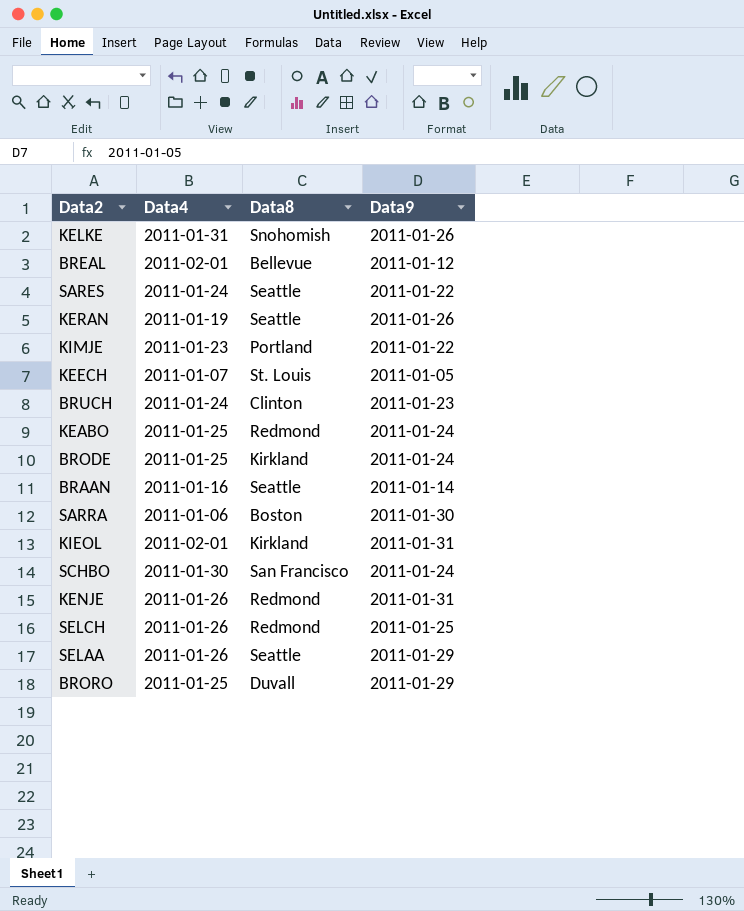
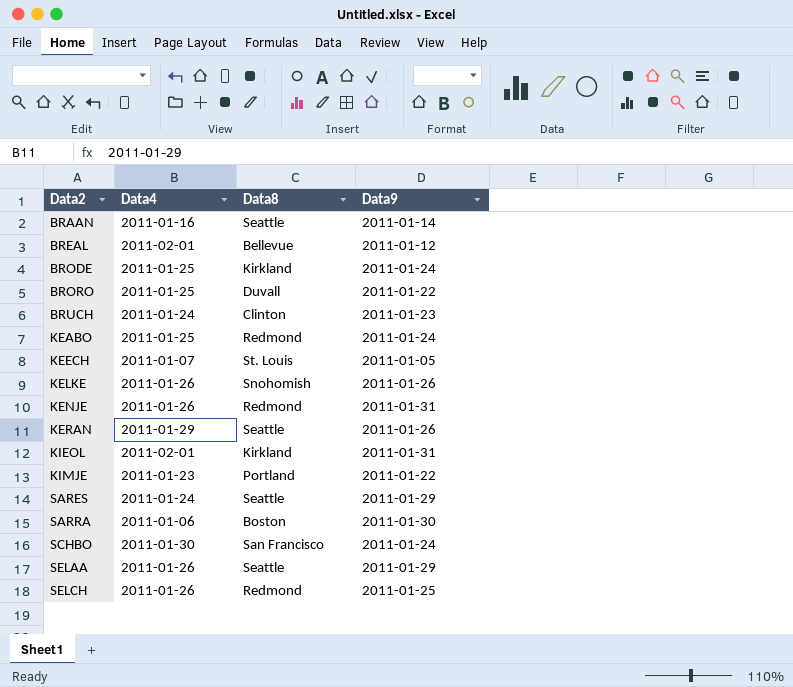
row order: none -> Data2 ascending
BRORO | Data9: 2011-01-29 -> 2011-01-22
KELKE | Data4: 2011-01-31 -> 2011-01-26
KERAN | Data4: 2011-01-19 -> 2011-01-29
SARES | Data9: 2011-01-22 -> 2011-01-29

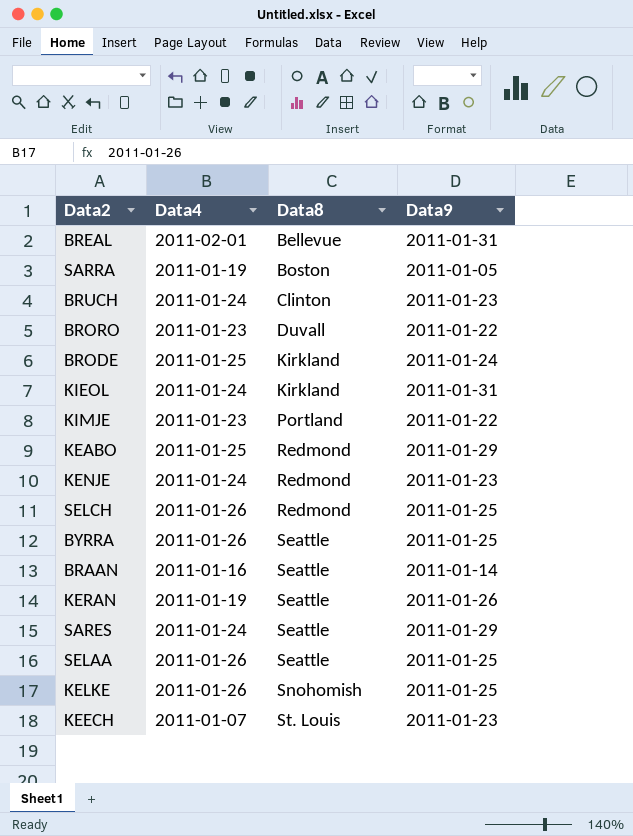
row order: Data2 ascending -> Data8 ascending
row SCHBO: 2011-01-30 | San Francisco | 2011-01-24 -> none
BREAL | Data9: 2011-01-12 -> 2011-01-31
SARRA | Data4: 2011-01-06 -> 2011-01-19
SARRA | Data9: 2011-01-30 -> 2011-01-05
BRORO | Data4: 2011-01-25 -> 2011-01-23
KIEOL | Data4: 2011-02-01 -> 2011-01-24
KEABO | Data9: 2011-01-24 -> 2011-01-29
KENJE | Data4: 2011-01-26 -> 2011-01-24
KENJE | Data9: 2011-01-31 -> 2011-01-23
row BYRRA: none -> 2011-01-26 | Seattle | 2011-01-25
KERAN | Data4: 2011-01-29 -> 2011-01-19
SELAA | Data9: 2011-01-29 -> 2011-01-25
KELKE | Data9: 2011-01-26 -> 2011-01-25
KEECH | Data9: 2011-01-05 -> 2011-01-23

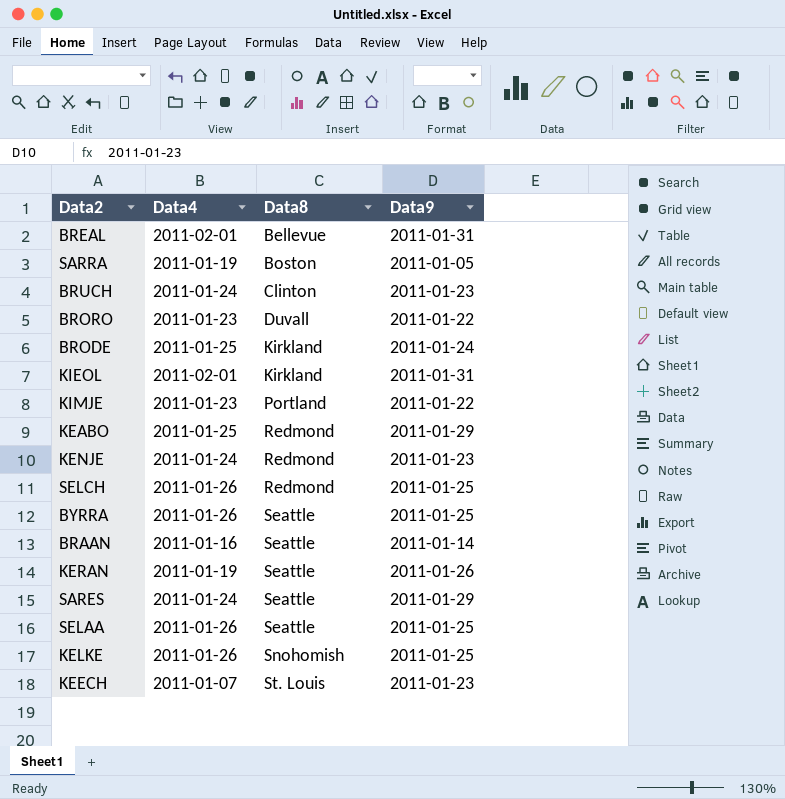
KIEOL | Data4: 2011-01-24 -> 2011-02-01

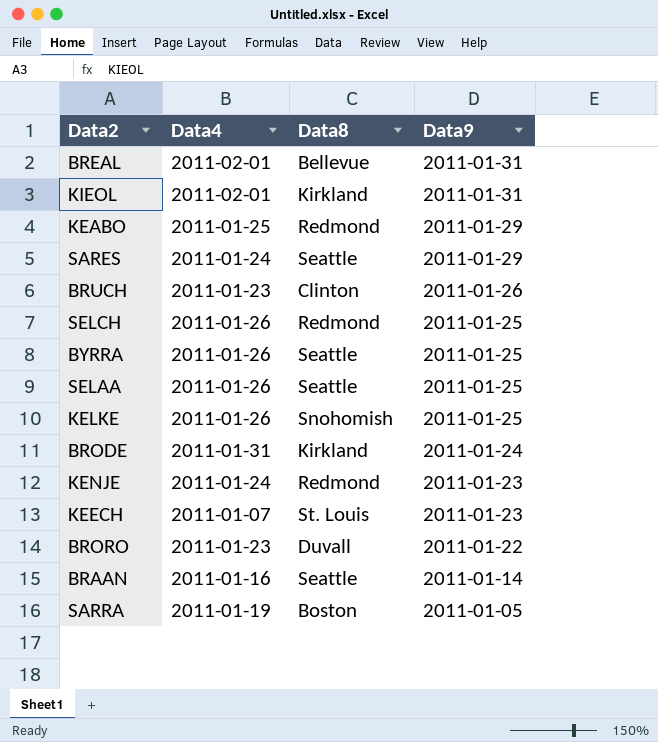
row order: Data8 ascending -> Data9 descending
row KIMJE: 2011-01-23 | Portland | 2011-01-22 -> none
row KERAN: 2011-01-19 | Seattle | 2011-01-26 -> none
BRUCH | Data4: 2011-01-24 -> 2011-01-23
BRUCH | Data9: 2011-01-23 -> 2011-01-26
BRODE | Data4: 2011-01-25 -> 2011-01-31

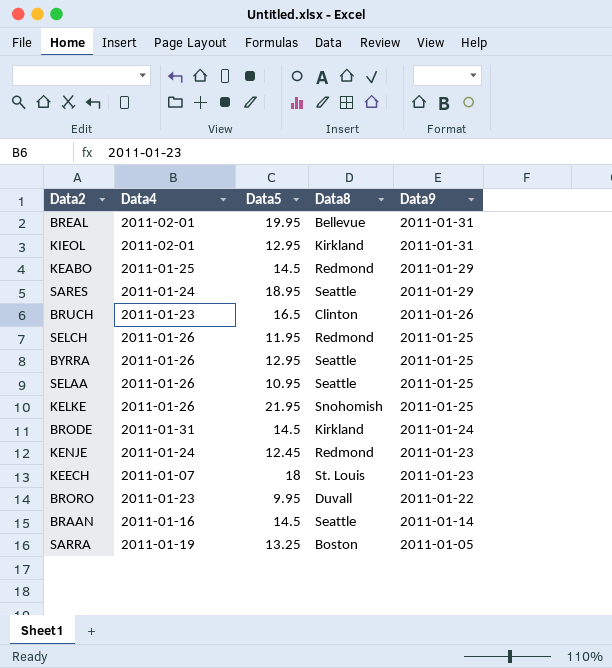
column Data5 | position: none -> 3

